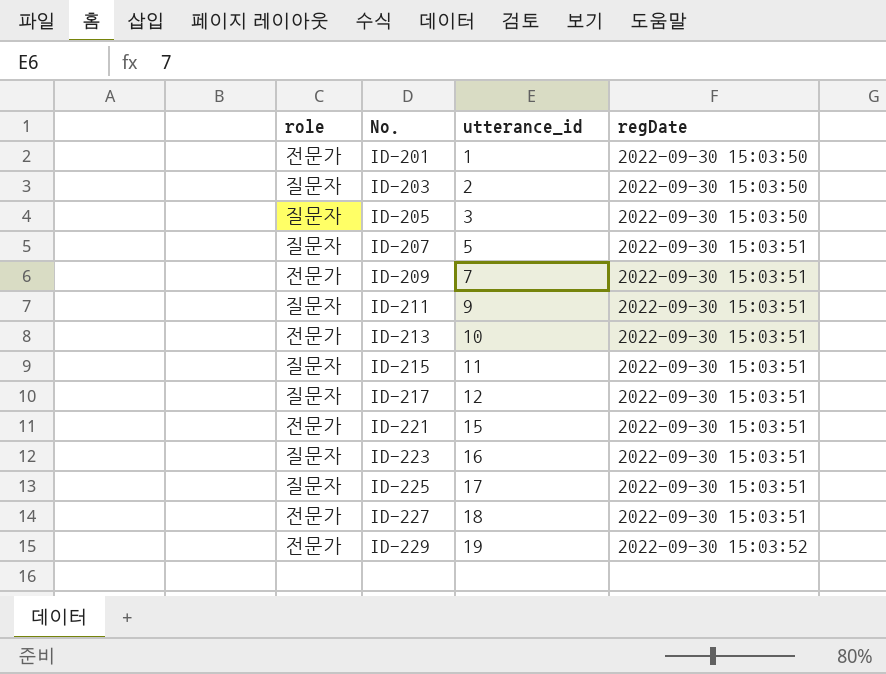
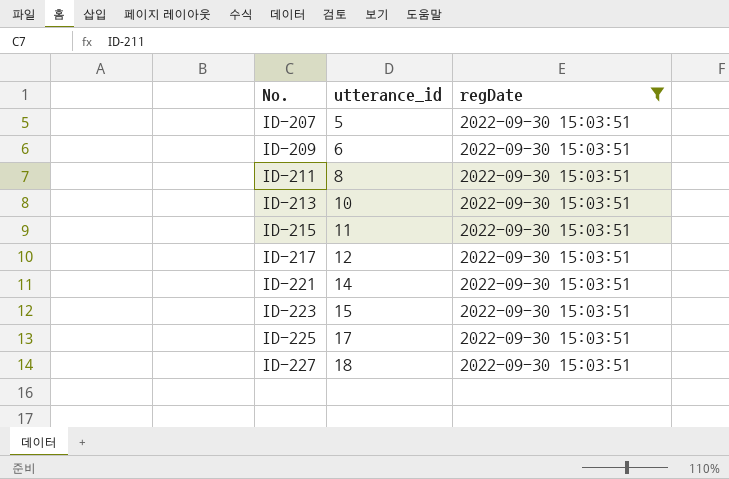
filter: none -> regDate = 2022-09-30 15:03:51
column role | position: 1 -> none
ID-209 | utterance_id: 7 -> 6
ID-211 | utterance_id: 9 -> 8
ID-221 | utterance_id: 15 -> 14
ID-223 | utterance_id: 16 -> 15

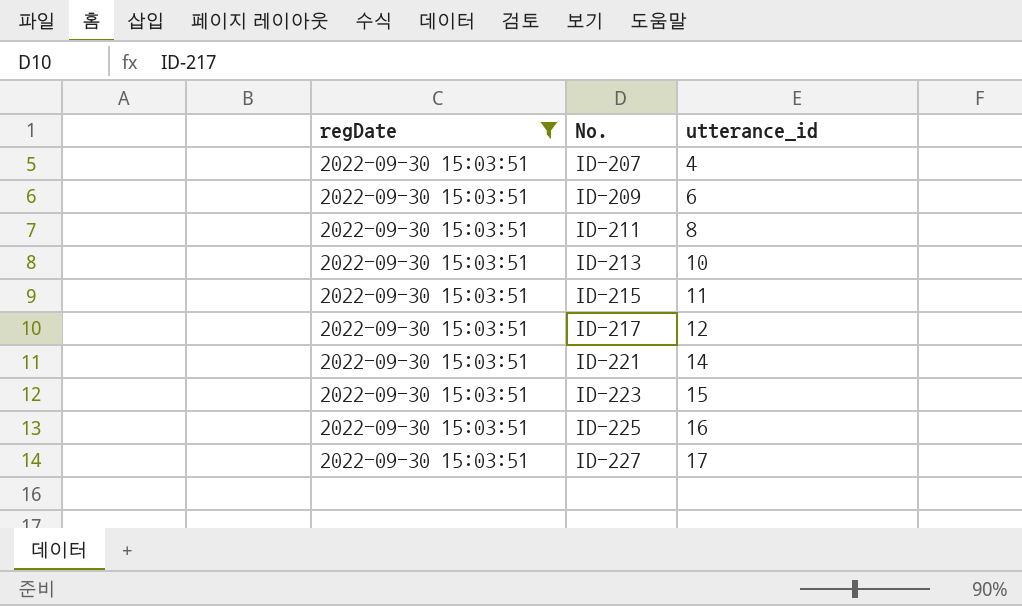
column regDate | position: 3 -> 1
ID-207 | utterance_id: 5 -> 4
ID-225 | utterance_id: 17 -> 16
ID-227 | utterance_id: 18 -> 17

